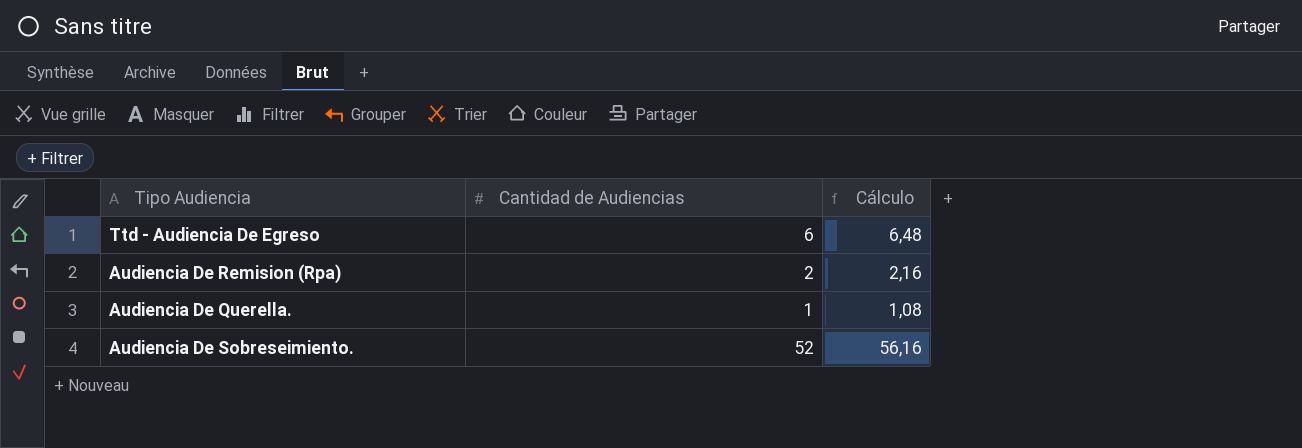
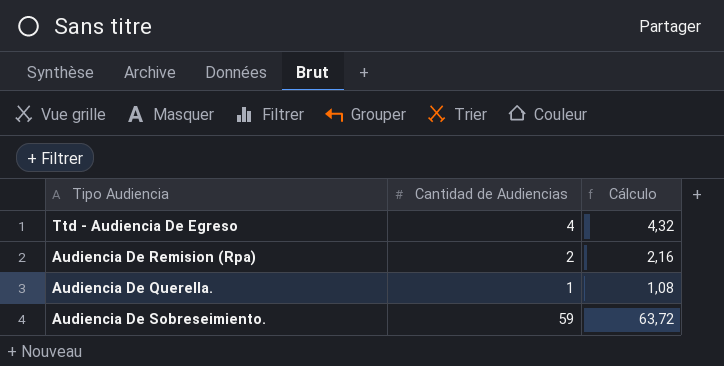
Ttd - Audiencia De Egreso | Cantidad de Audiencias: 6 -> 4
Ttd - Audiencia De Egreso | Cálculo: 6,48 -> 4,32
Audiencia De Sobreseimiento. | Cantidad de Audiencias: 52 -> 59
Audiencia De Sobreseimiento. | Cálculo: 56,16 -> 63,72

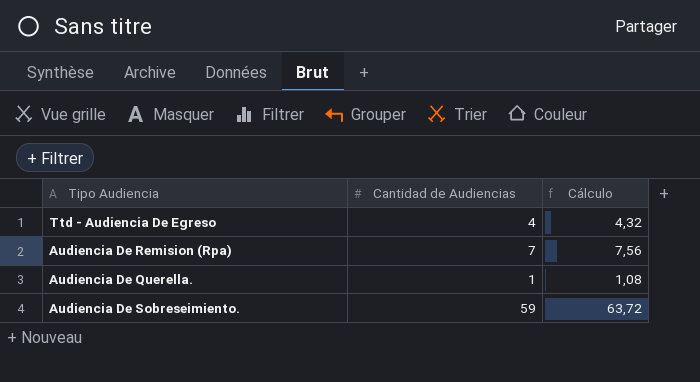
Audiencia De Remision (Rpa) | Cantidad de Audiencias: 2 -> 7
Audiencia De Remision (Rpa) | Cálculo: 2,16 -> 7,56

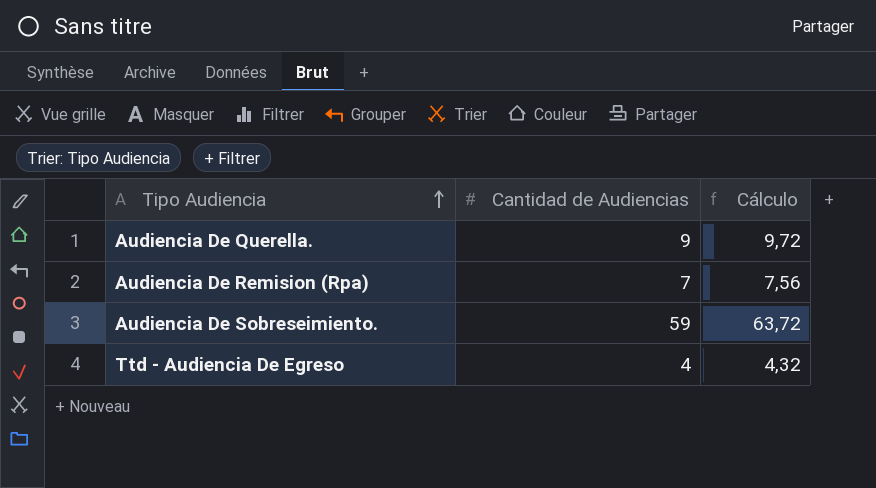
row order: none -> Tipo Audiencia ascending
Audiencia De Querella. | Cantidad de Audiencias: 1 -> 9
Audiencia De Querella. | Cálculo: 1,08 -> 9,72

